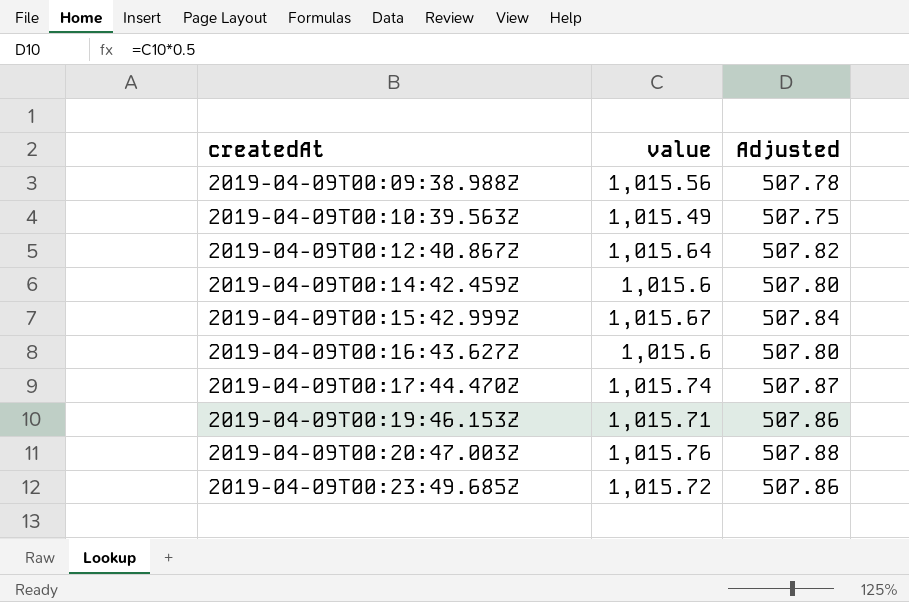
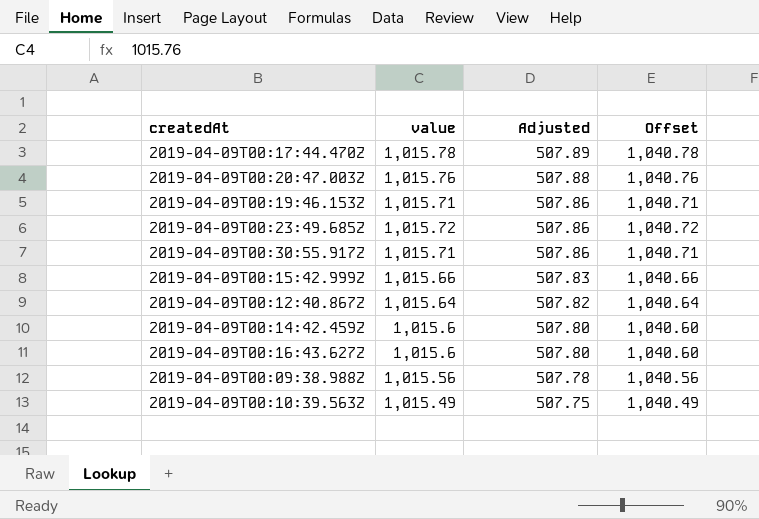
row order: createdAt ascending -> Adjusted descending
column Offset | formula: none -> [value] + 25
2019-04-09T00:17:44.470Z | value: 1,015.74 -> 1,015.78
2019-04-09T00:17:44.470Z | Adjusted: 507.87 -> 507.89
row 2019-04-09T00:30:55.917Z: none -> 1,015.71 | 507.86 | 1,040.71
2019-04-09T00:15:42.999Z | value: 1,015.67 -> 1,015.66
2019-04-09T00:15:42.999Z | Adjusted: 507.84 -> 507.83

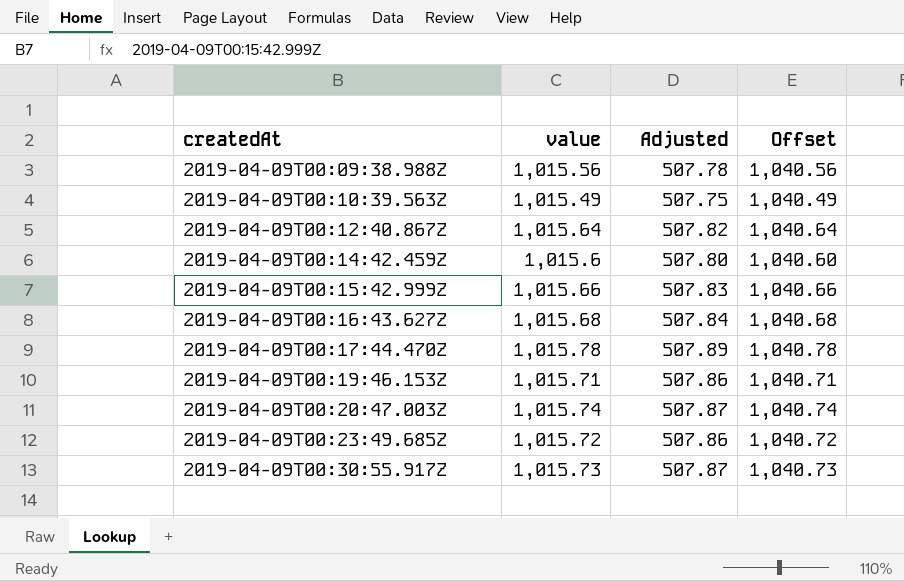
row order: Adjusted descending -> createdAt ascending
2019-04-09T00:16:43.627Z | value: 1,015.6 -> 1,015.68
2019-04-09T00:16:43.627Z | Adjusted: 507.80 -> 507.84
2019-04-09T00:16:43.627Z | Offset: 1,040.60 -> 1,040.68
2019-04-09T00:20:47.003Z | value: 1,015.76 -> 1,015.74
2019-04-09T00:20:47.003Z | Adjusted: 507.88 -> 507.87
2019-04-09T00:20:47.003Z | Offset: 1,040.76 -> 1,040.74
2019-04-09T00:30:55.917Z | value: 1,015.71 -> 1,015.73
2019-04-09T00:30:55.917Z | Adjusted: 507.86 -> 507.87
2019-04-09T00:30:55.917Z | Offset: 1,040.71 -> 1,040.73

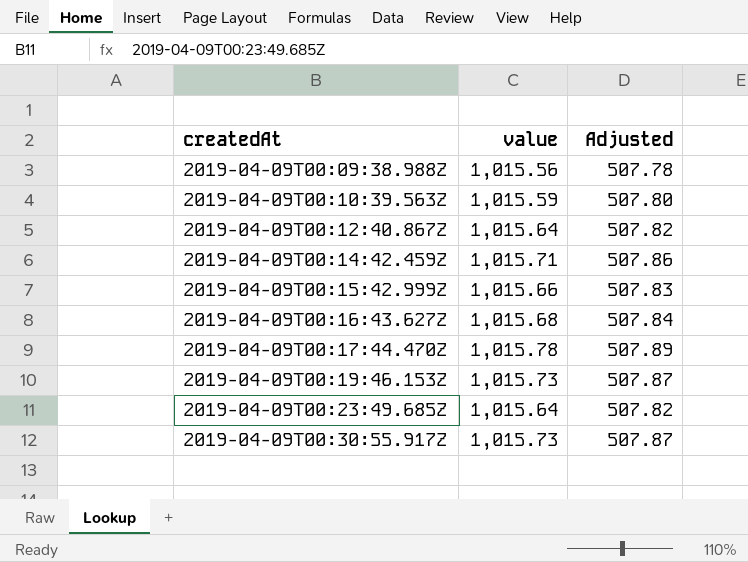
column Offset | formula: [value] + 25 -> none
row 2019-04-09T00:20:47.003Z: 1,015.74 | 507.87 | 1,040.74 -> none
2019-04-09T00:10:39.563Z | value: 1,015.49 -> 1,015.59
2019-04-09T00:10:39.563Z | Adjusted: 507.75 -> 507.80
2019-04-09T00:14:42.459Z | value: 1,015.6 -> 1,015.71
2019-04-09T00:14:42.459Z | Adjusted: 507.80 -> 507.86
2019-04-09T00:19:46.153Z | value: 1,015.71 -> 1,015.73
2019-04-09T00:19:46.153Z | Adjusted: 507.86 -> 507.87
2019-04-09T00:23:49.685Z | value: 1,015.72 -> 1,015.64
2019-04-09T00:23:49.685Z | Adjusted: 507.86 -> 507.82

